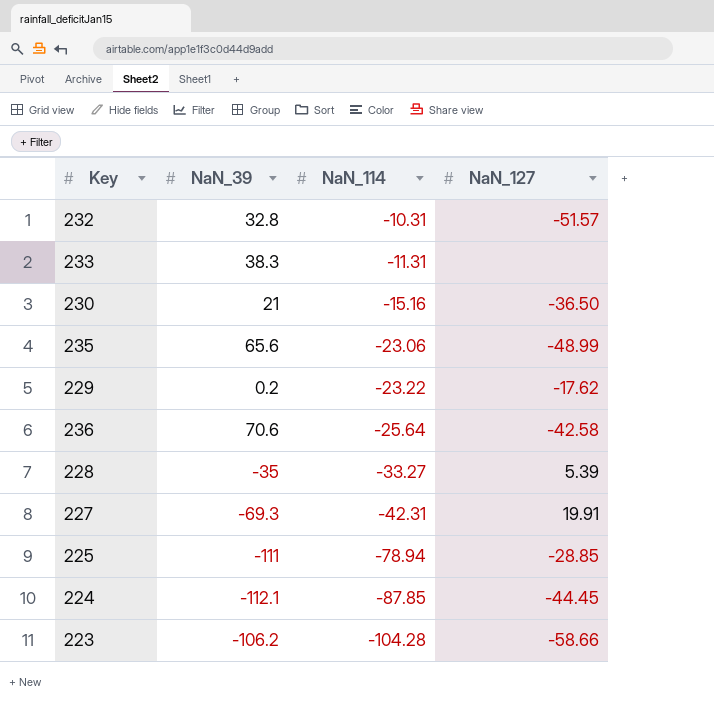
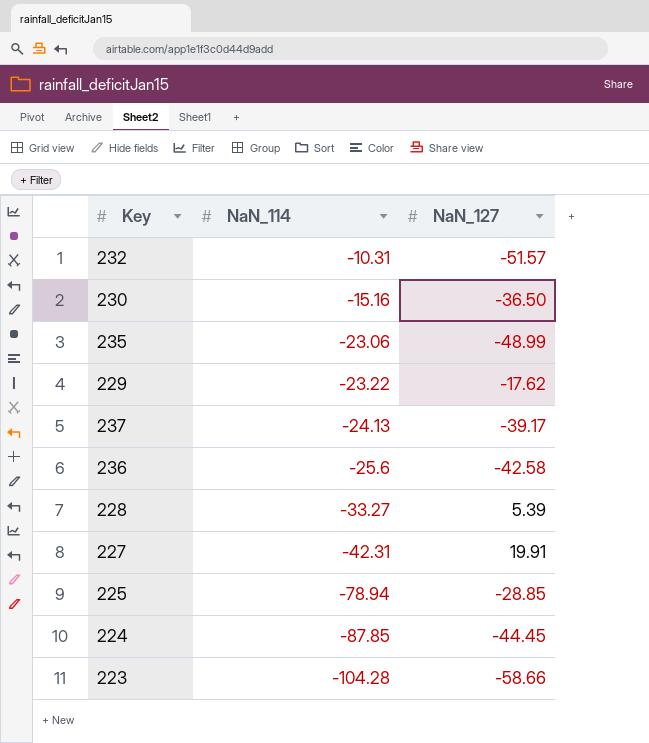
column NaN_39 | position: 2 -> none
row 233: 38.3 | -11.31 | none -> none
row 237: none -> -24.13 | -39.17
236 | NaN_114: -25.64 -> -25.6

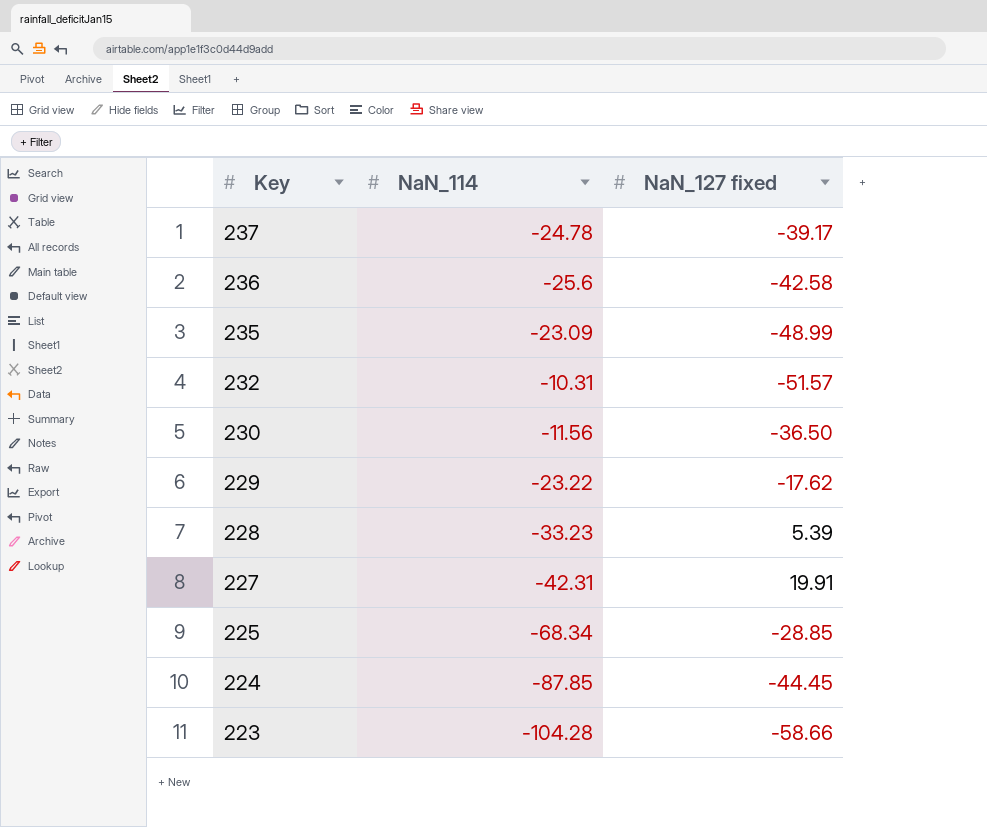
row order: NaN_114 descending -> Key descending
column name: NaN_127 -> NaN_127 fixed
237 | NaN_114: -24.13 -> -24.78
235 | NaN_114: -23.06 -> -23.09
230 | NaN_114: -15.16 -> -11.56
228 | NaN_114: -33.27 -> -33.23
225 | NaN_114: -78.94 -> -68.34

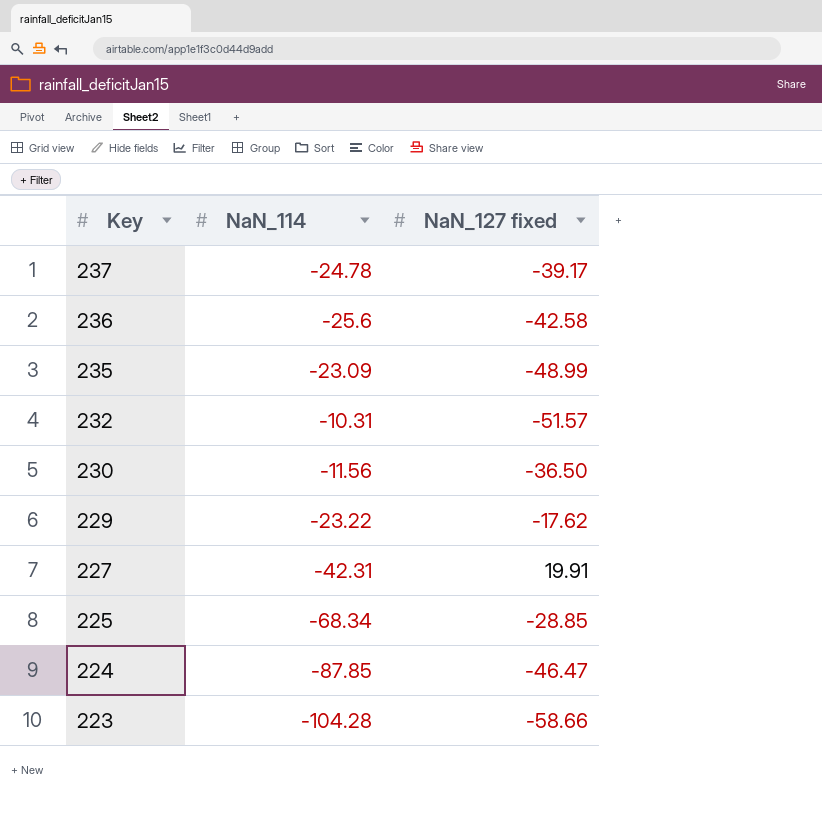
row 228: -33.23 | 5.39 -> none
224 | NaN_127 fixed: -44.45 -> -46.47

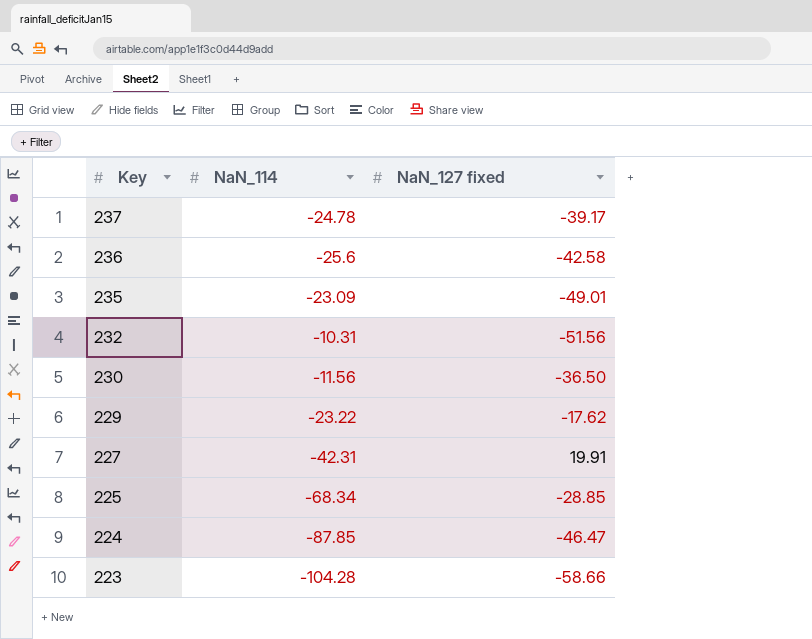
235 | NaN_127 fixed: -48.99 -> -49.01
232 | NaN_127 fixed: -51.57 -> -51.56

